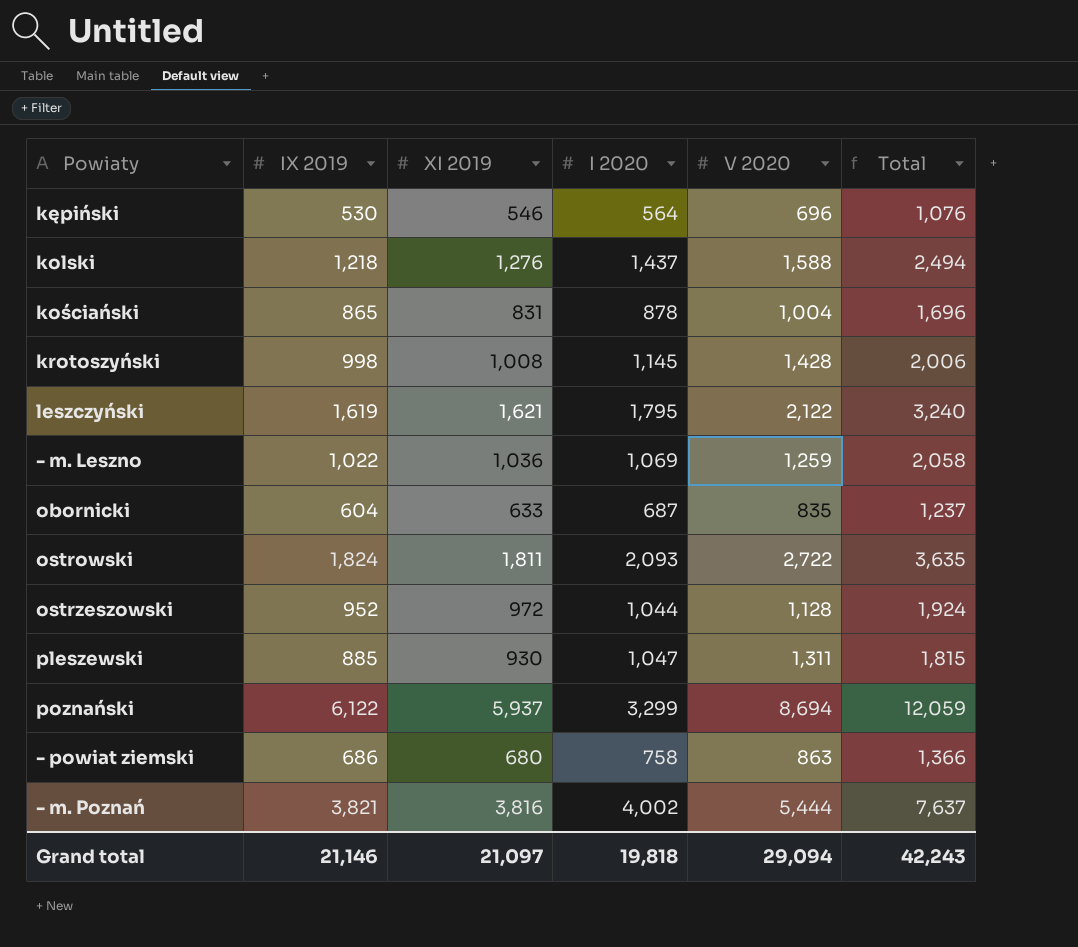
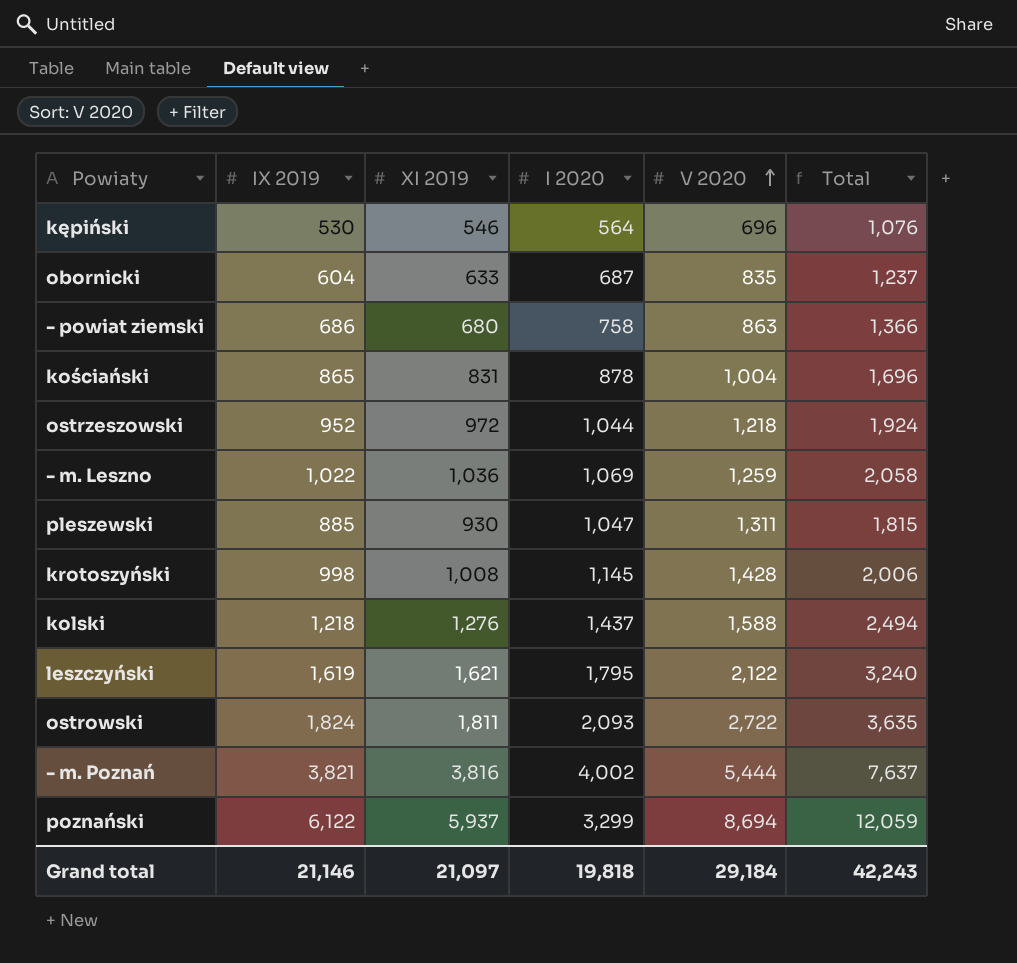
row order: none -> V 2020 ascending
ostrzeszowski | V 2020: 1,128 -> 1,218
Grand total | V 2020: 29,094 -> 29,184

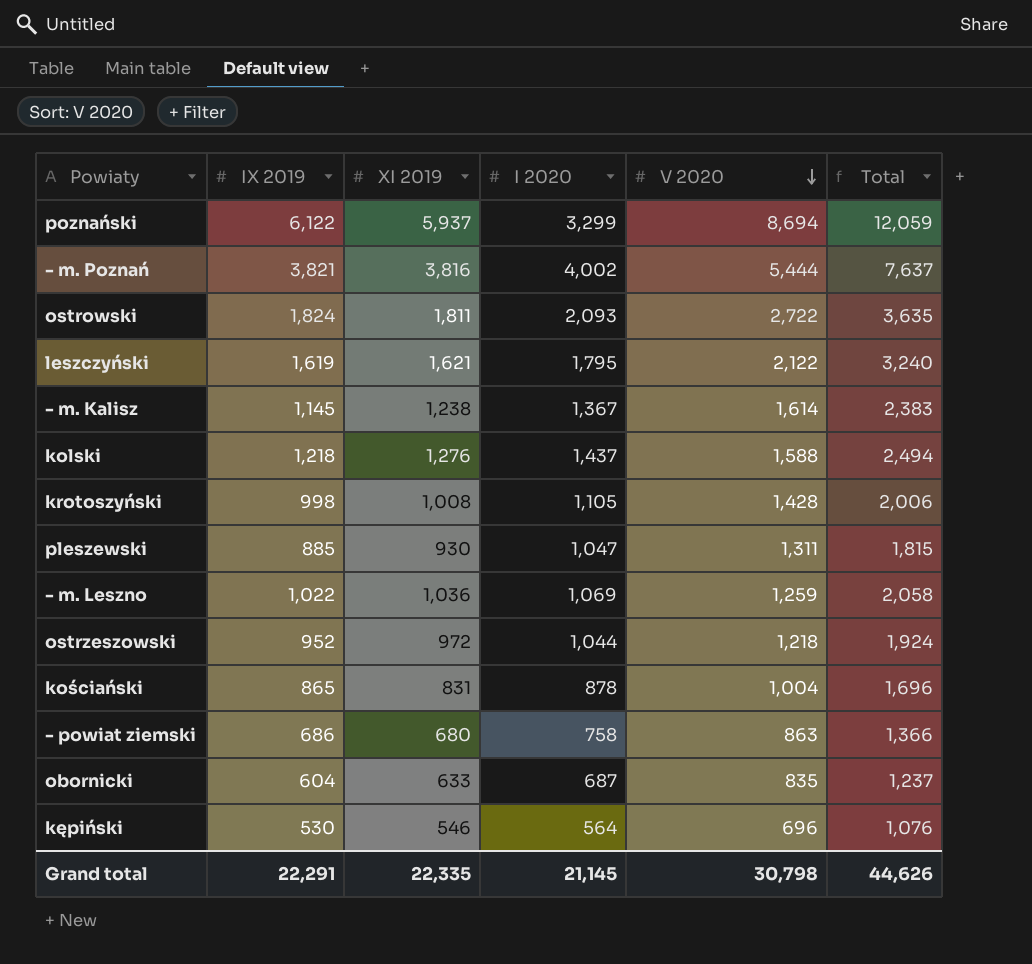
row order: V 2020 ascending -> V 2020 descending
row - m. Kalisz: none -> 1,145 | 1,238 | 1,367 | 1,614 | 2,383
krotoszyński | I 2020: 1,145 -> 1,105
Grand total | IX 2019: 21,146 -> 22,291
Grand total | XI 2019: 21,097 -> 22,335
Grand total | I 2020: 19,818 -> 21,145
Grand total | V 2020: 29,184 -> 30,798
Grand total | Total: 42,243 -> 44,626

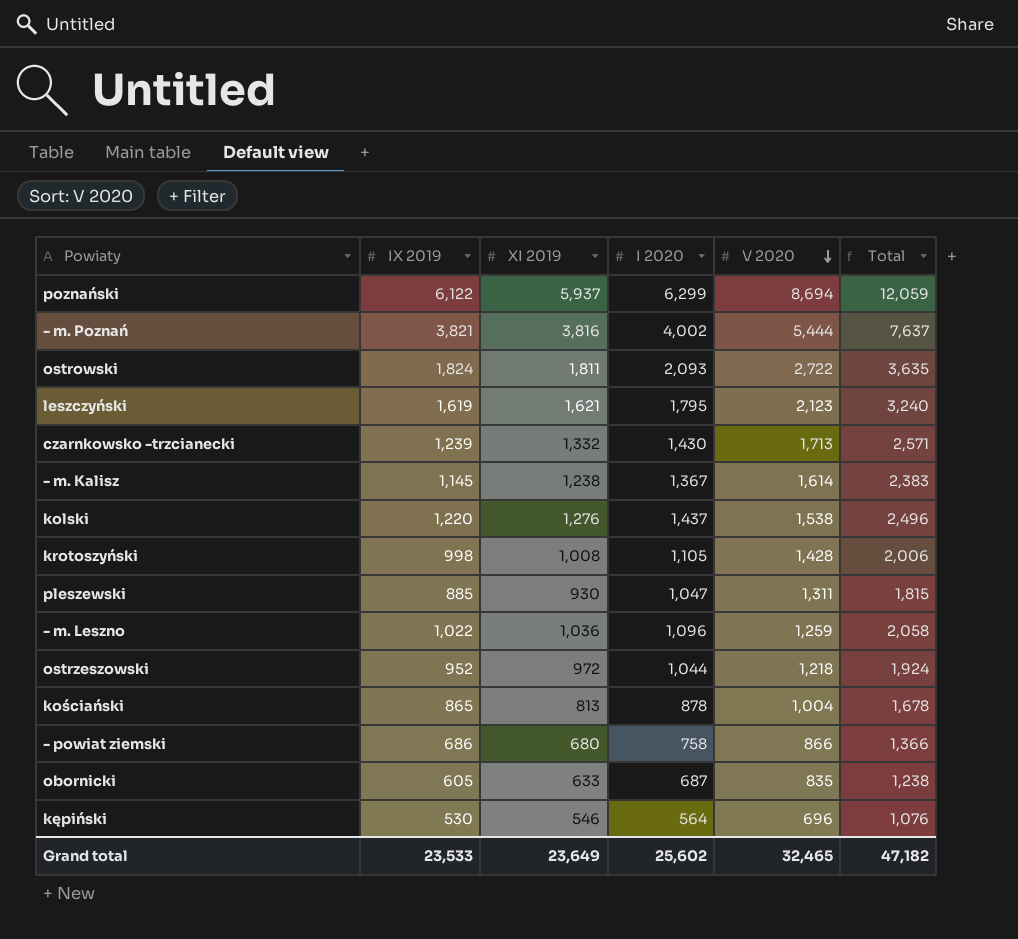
poznański | I 2020: 3,299 -> 6,299
leszczyński | V 2020: 2,122 -> 2,123
row czarnkowsko -trzcianecki: none -> 1,239 | 1,332 | 1,430 | 1,713 | 2,571
kolski | IX 2019: 1,218 -> 1,220
kolski | V 2020: 1,588 -> 1,538
kolski | Total: 2,494 -> 2,496
- m. Leszno | I 2020: 1,069 -> 1,096
kościański | XI 2019: 831 -> 813
kościański | Total: 1,696 -> 1,678
- powiat ziemski | V 2020: 863 -> 866
obornicki | IX 2019: 604 -> 605
obornicki | Total: 1,237 -> 1,238
Grand total | IX 2019: 22,291 -> 23,533
Grand total | XI 2019: 22,335 -> 23,649
Grand total | I 2020: 21,145 -> 25,602
Grand total | V 2020: 30,798 -> 32,465
Grand total | Total: 44,626 -> 47,182

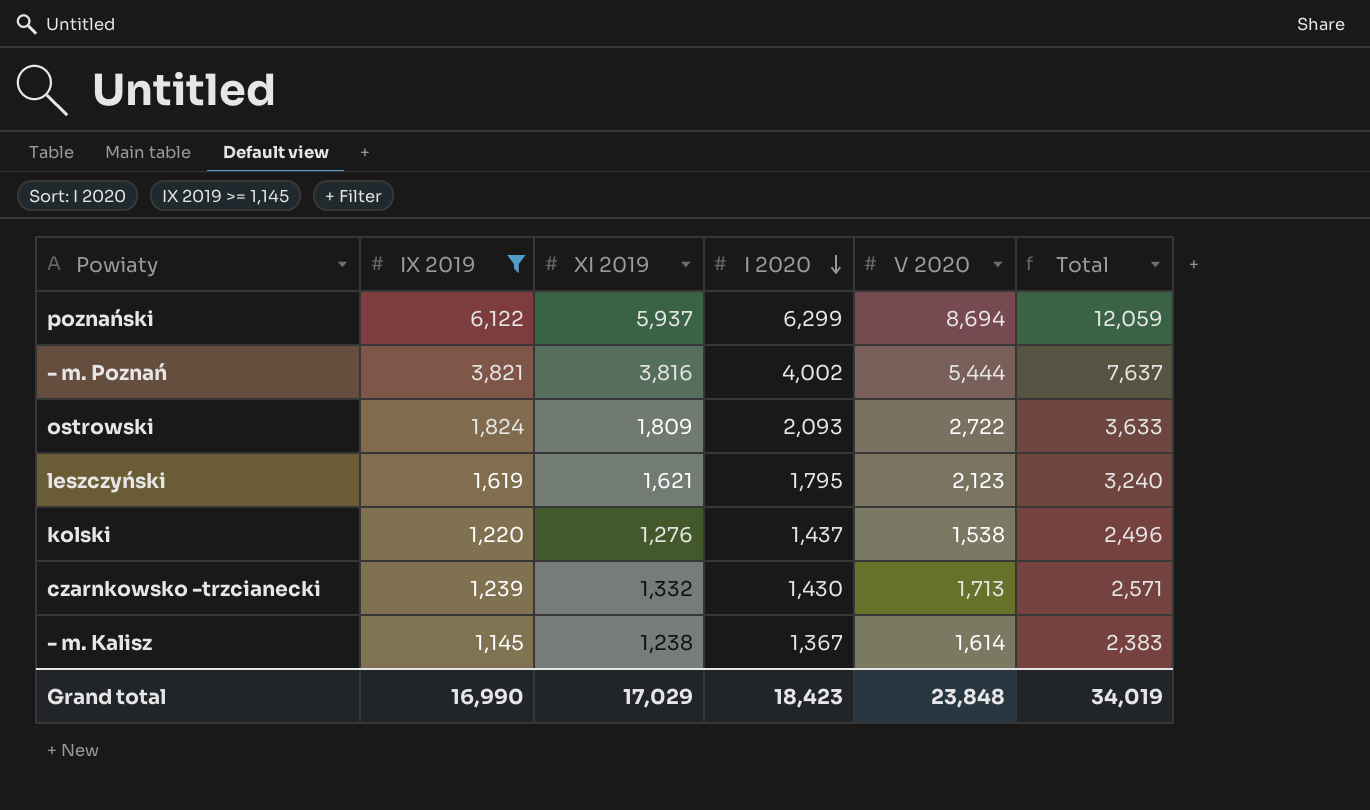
filter: none -> IX 2019 >= 1,145
row order: V 2020 descending -> I 2020 descending
ostrowski | XI 2019: 1,811 -> 1,809
ostrowski | Total: 3,635 -> 3,633
Grand total | IX 2019: 23,533 -> 16,990
Grand total | XI 2019: 23,649 -> 17,029
Grand total | I 2020: 25,602 -> 18,423
Grand total | V 2020: 32,465 -> 23,848
Grand total | Total: 47,182 -> 34,019

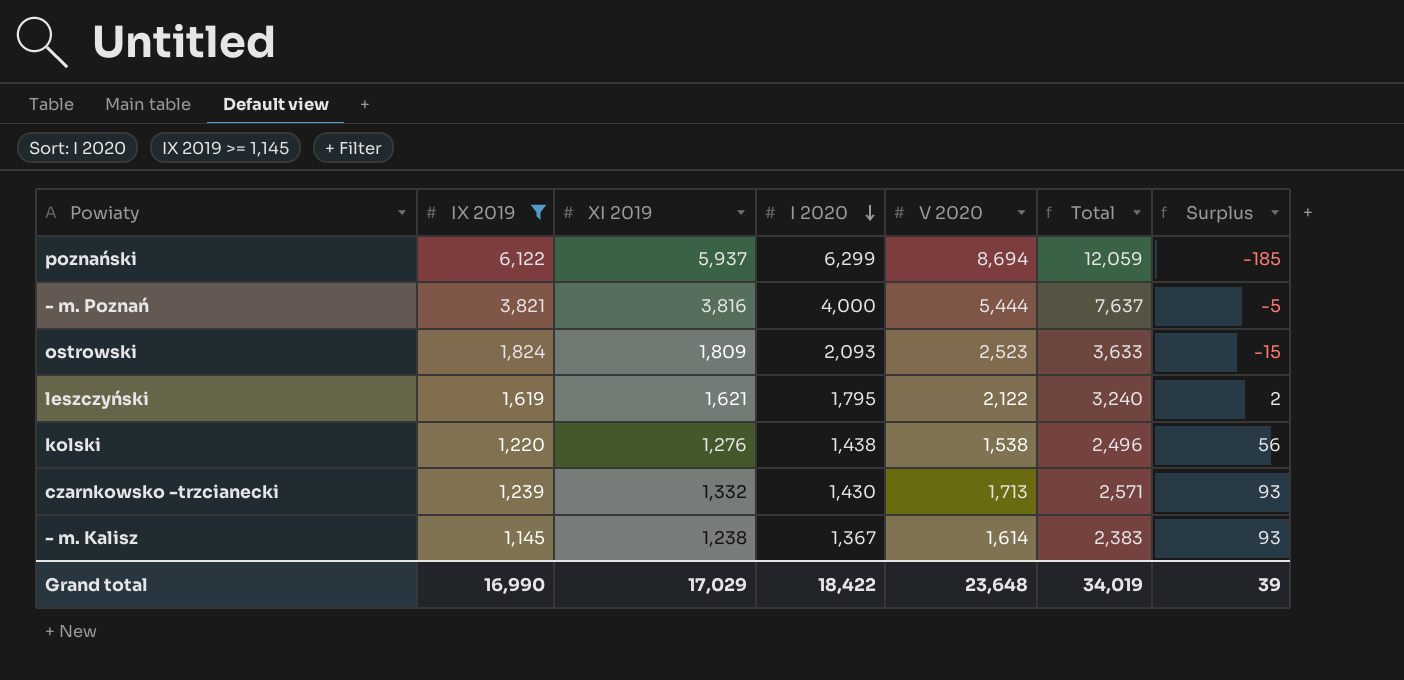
column Surplus | formula: none -> [XI 2019] - [IX 2019]
- m. Poznań | I 2020: 4,002 -> 4,000
ostrowski | V 2020: 2,722 -> 2,523
leszczyński | V 2020: 2,123 -> 2,122
kolski | I 2020: 1,437 -> 1,438
Grand total | I 2020: 18,423 -> 18,422
Grand total | V 2020: 23,848 -> 23,648

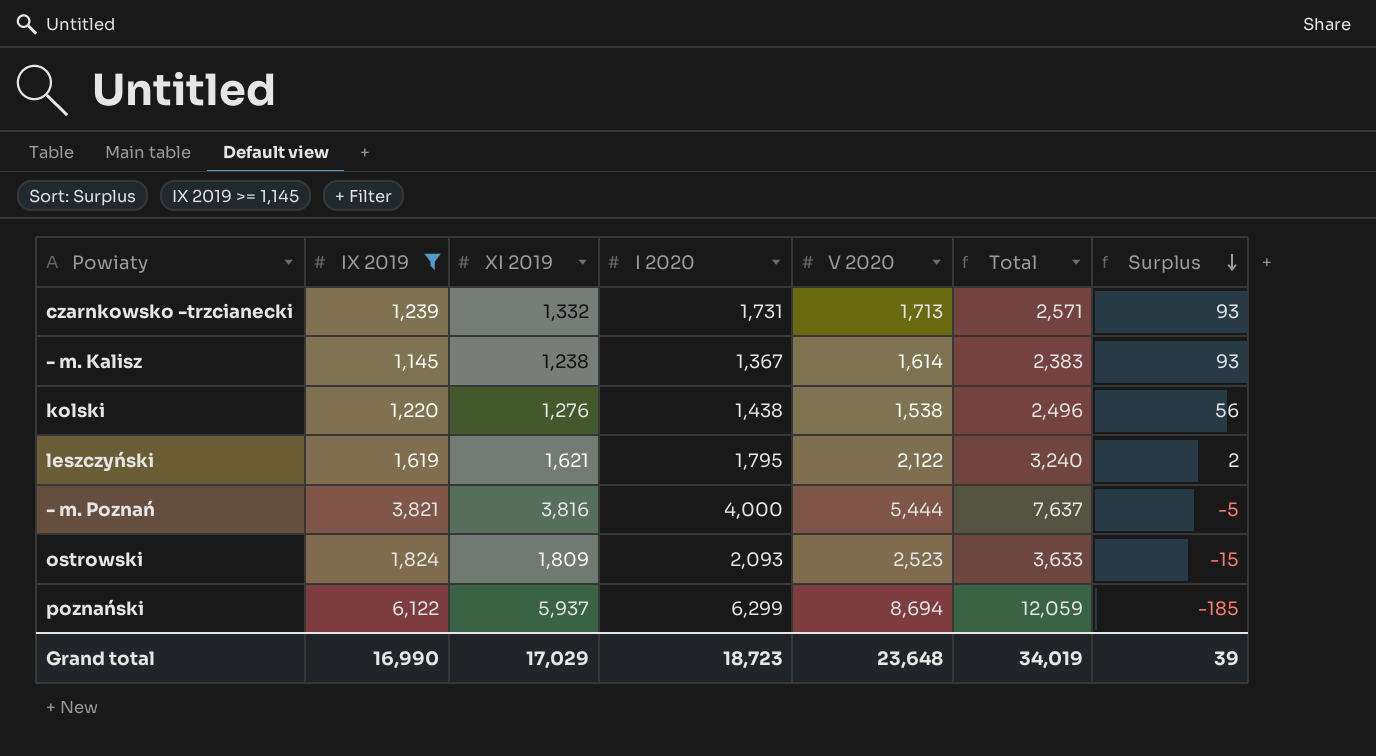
row order: I 2020 descending -> Surplus descending
czarnkowsko -trzcianecki | I 2020: 1,430 -> 1,731
Grand total | I 2020: 18,422 -> 18,723

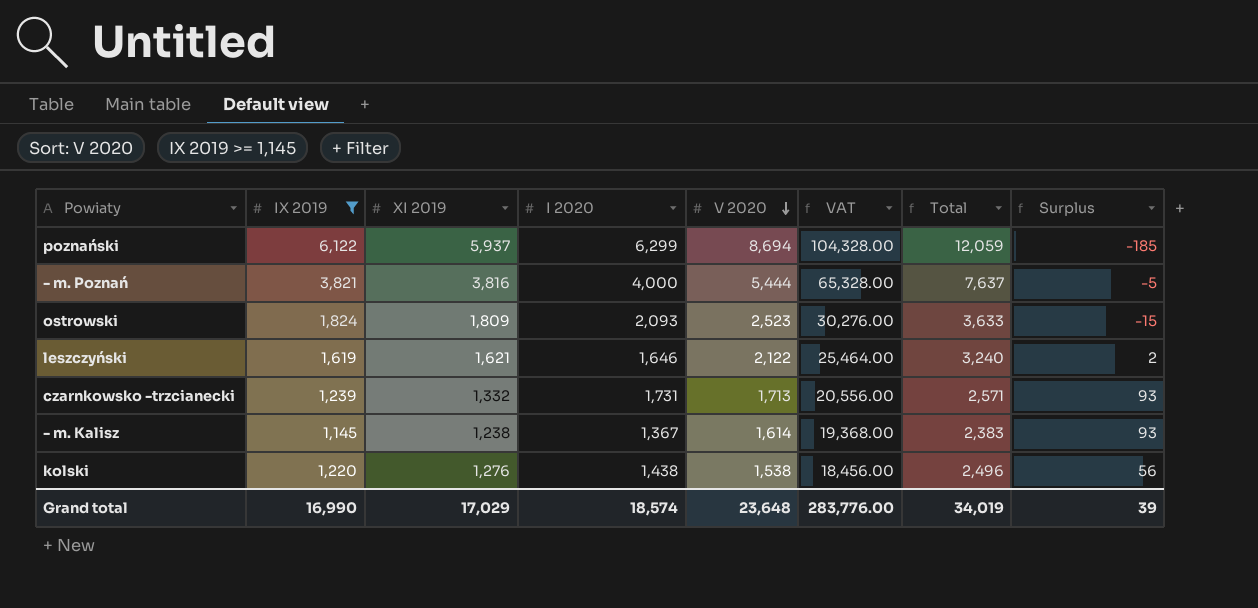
row order: Surplus descending -> V 2020 descending
column VAT | formula: none -> [V 2020] * 12
leszczyński | I 2020: 1,795 -> 1,646
Grand total | I 2020: 18,723 -> 18,574

